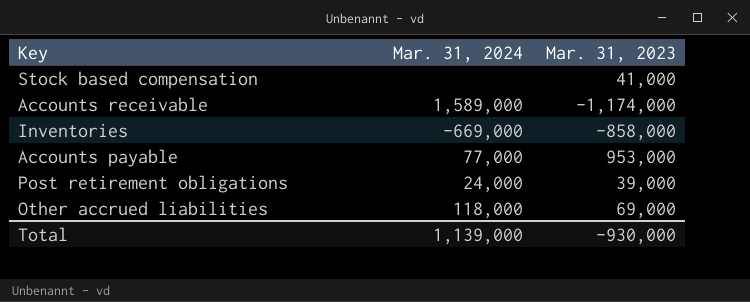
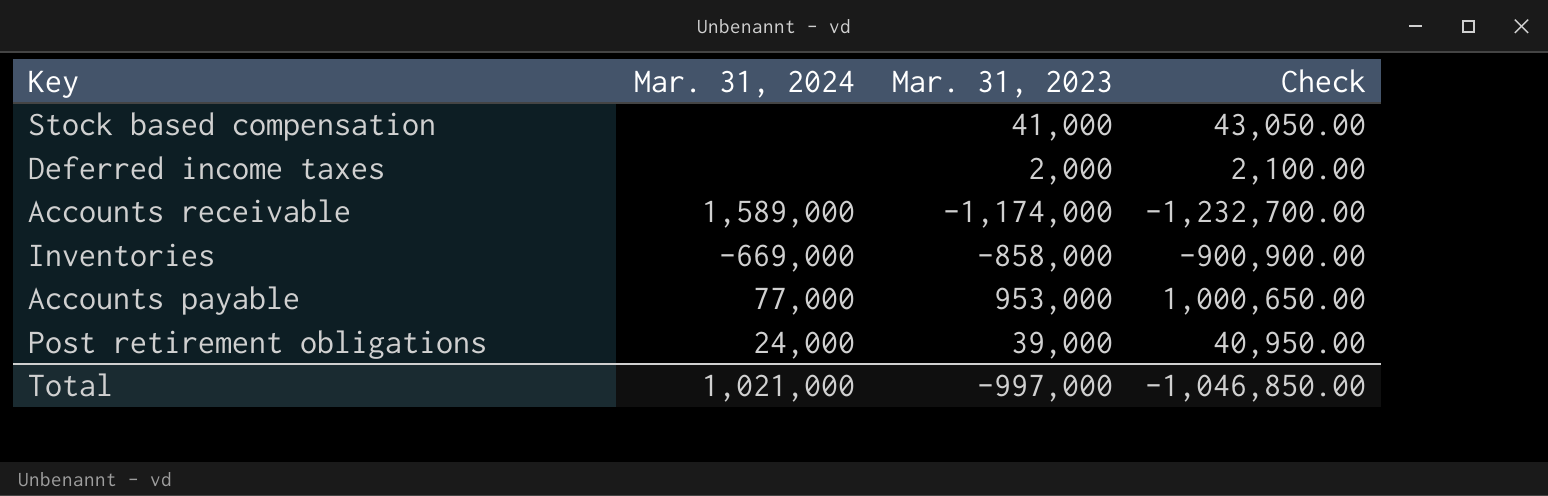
column Check | formula: none -> [Mar. 31, 2023] * 1.05
row Other accrued liabilities: 118,000 | 69,000 -> none
row Deferred income taxes: none -> none | 2,000 | 2,100.00
Total | Mar. 31, 2024: 1,139,000 -> 1,021,000
Total | Mar. 31, 2023: -930,000 -> -997,000

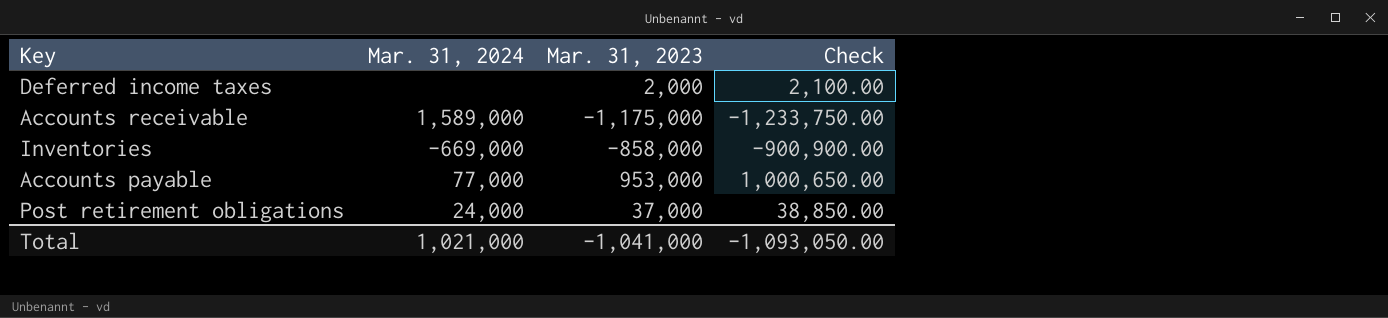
row Stock based compensation: none | 41,000 | 43,050.00 -> none
Accounts receivable | Mar. 31, 2023: -1,174,000 -> -1,175,000
Accounts receivable | Check: -1,232,700.00 -> -1,233,750.00
Post retirement obligations | Mar. 31, 2023: 39,000 -> 37,000
Post retirement obligations | Check: 40,950.00 -> 38,850.00
Total | Mar. 31, 2023: -997,000 -> -1,041,000
Total | Check: -1,046,850.00 -> -1,093,050.00

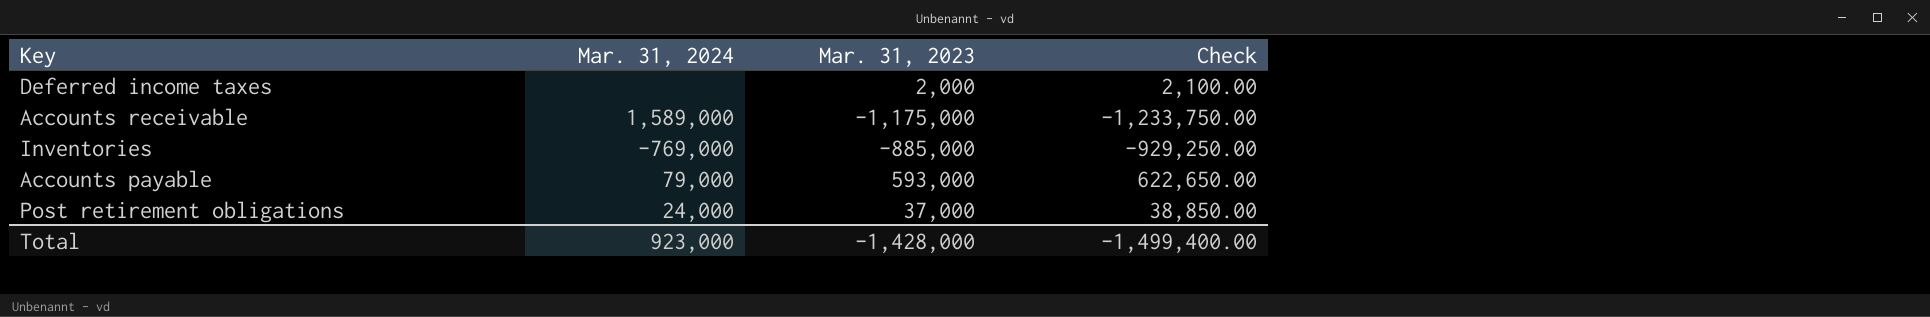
Inventories | Mar. 31, 2024: -669,000 -> -769,000
Inventories | Mar. 31, 2023: -858,000 -> -885,000
Inventories | Check: -900,900.00 -> -929,250.00
Accounts payable | Mar. 31, 2024: 77,000 -> 79,000
Accounts payable | Mar. 31, 2023: 953,000 -> 593,000
Accounts payable | Check: 1,000,650.00 -> 622,650.00
Total | Mar. 31, 2024: 1,021,000 -> 923,000
Total | Mar. 31, 2023: -1,041,000 -> -1,428,000
Total | Check: -1,093,050.00 -> -1,499,400.00

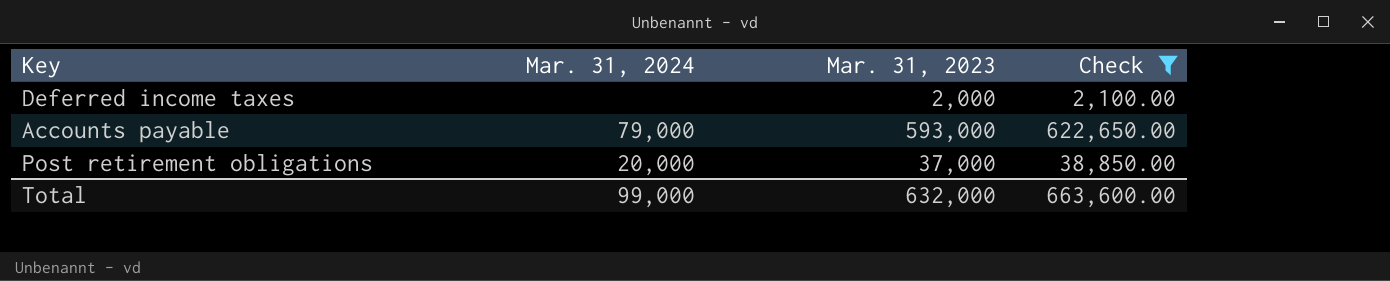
filter: none -> Check >= 2,100.00
Post retirement obligations | Mar. 31, 2024: 24,000 -> 20,000
Total | Mar. 31, 2024: 923,000 -> 99,000
Total | Mar. 31, 2023: -1,428,000 -> 632,000
Total | Check: -1,499,400.00 -> 663,600.00

